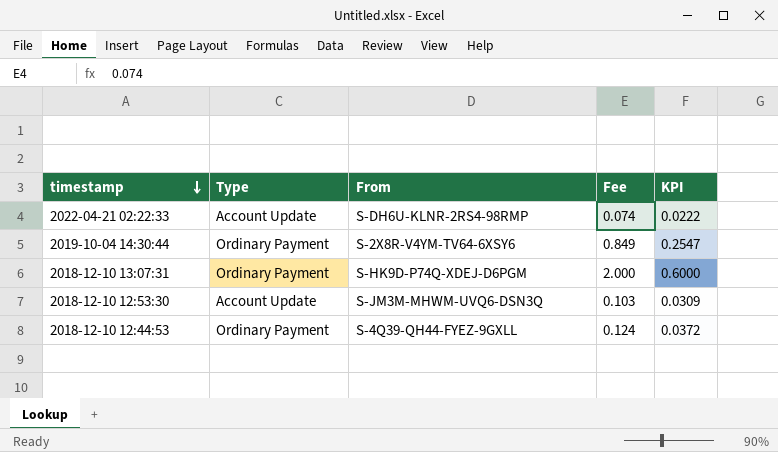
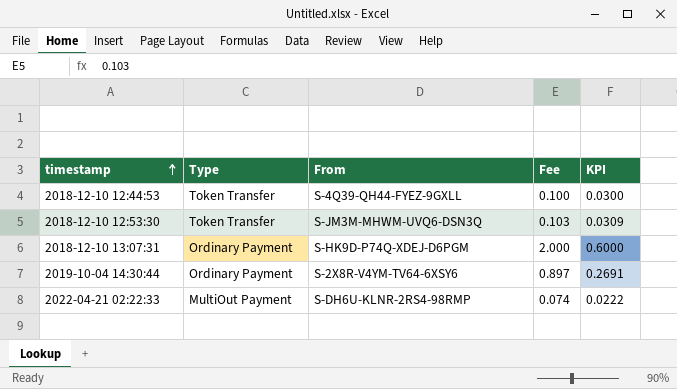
row order: timestamp descending -> timestamp ascending
2018-12-10 12:44:53 | Type: Ordinary Payment -> Token Transfer
2018-12-10 12:44:53 | Fee: 0.124 -> 0.100
2018-12-10 12:44:53 | KPI: 0.0372 -> 0.0300
2018-12-10 12:53:30 | Type: Account Update -> Token Transfer
2019-10-04 14:30:44 | Fee: 0.849 -> 0.897
2019-10-04 14:30:44 | KPI: 0.2547 -> 0.2691
2022-04-21 02:22:33 | Type: Account Update -> MultiOut Payment

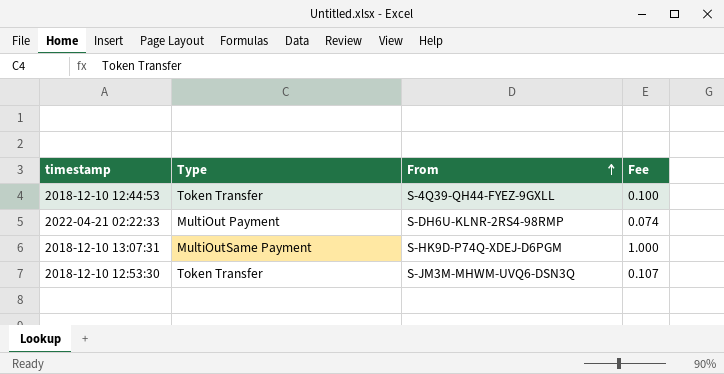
row order: timestamp ascending -> From ascending
column KPI | formula: [Fee] * 0.3 -> none
row 2019-10-04 14:30:44: Ordinary Payment | S-2X8R-V4YM-TV64-6XSY6 | 0.897 | 0.2691 -> none
2018-12-10 13:07:31 | Type: Ordinary Payment -> MultiOutSame Payment
2018-12-10 13:07:31 | Fee: 2.000 -> 1.000
2018-12-10 12:53:30 | Fee: 0.103 -> 0.107

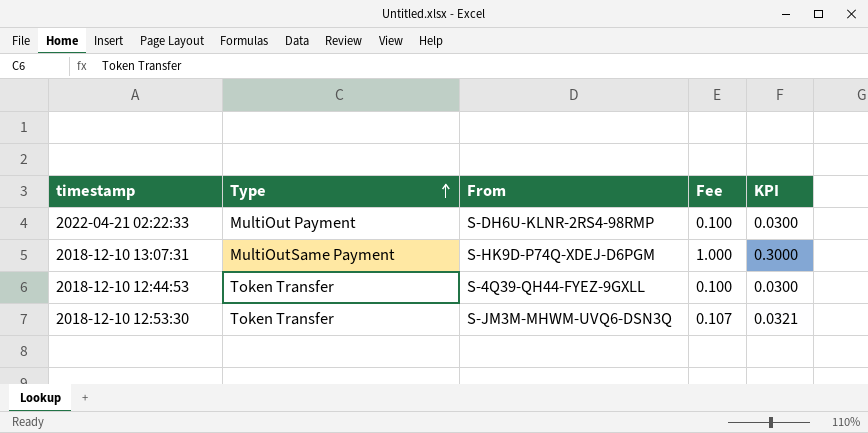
row order: From ascending -> Type ascending
column KPI | formula: none -> [Fee] * 0.3
2022-04-21 02:22:33 | Fee: 0.074 -> 0.100

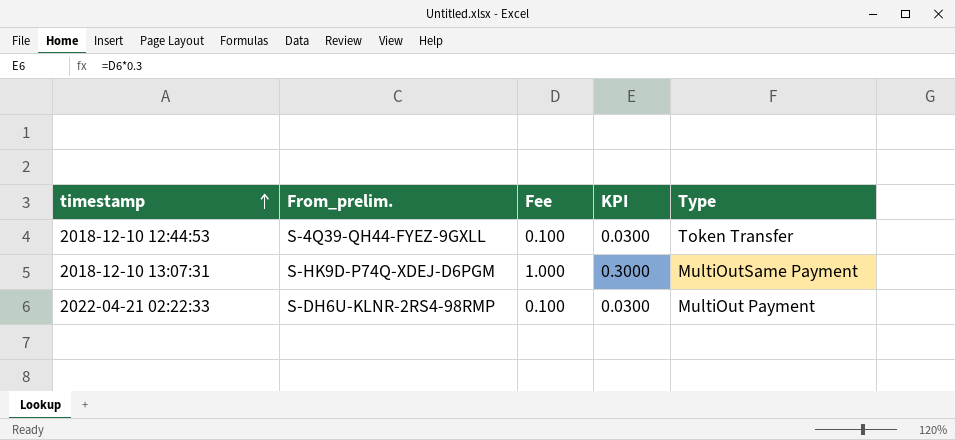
row order: Type ascending -> timestamp ascending
column name: From -> From_prelim.
column Type | position: 2 -> 5
row 2018-12-10 12:53:30: Token Transfer | S-JM3M-MHWM-UVQ6-DSN3Q | 0.107 | 0.0321 -> none

